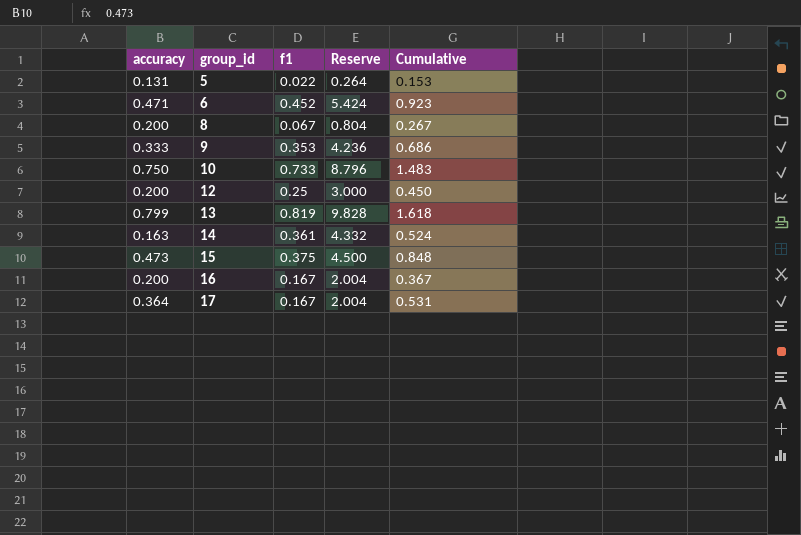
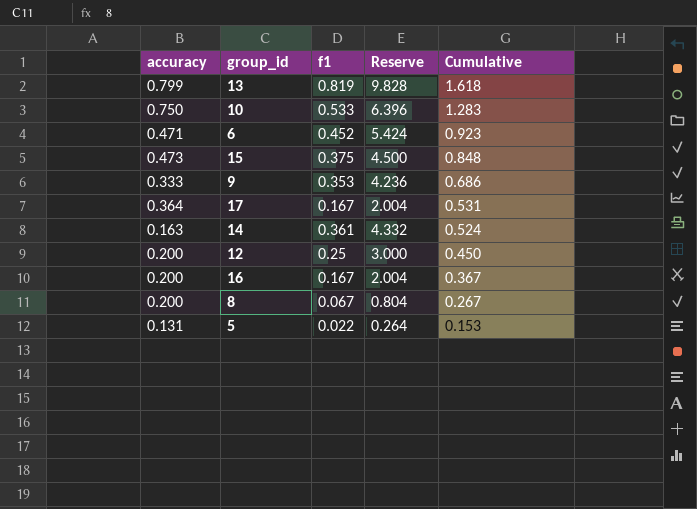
row order: group_id ascending -> Cumulative descending
10 | f1: 0.733 -> 0.533
10 | Reserve: 8.796 -> 6.396
10 | Cumulative: 1.483 -> 1.283

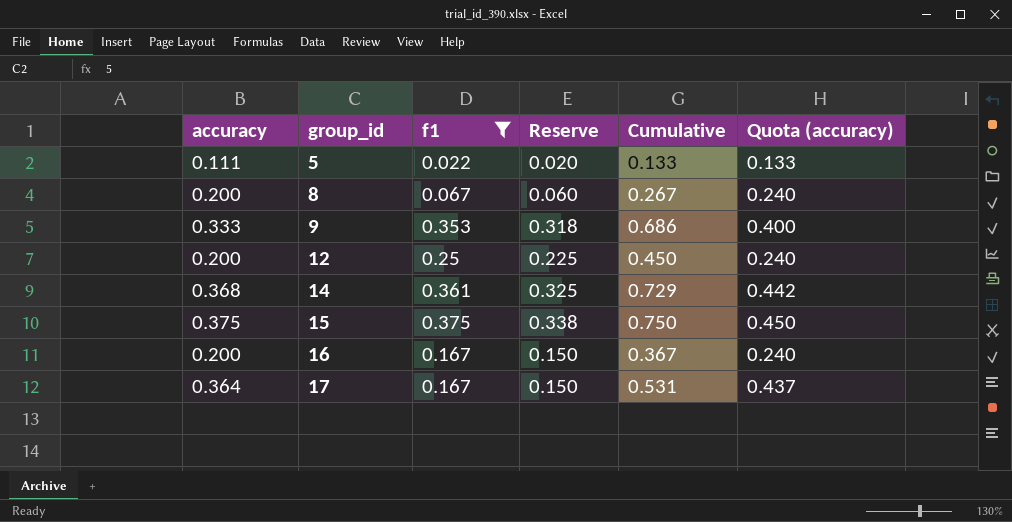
filter: none -> f1 <= 0.375
row order: Cumulative descending -> group_id ascending
column Reserve | formula: [f1] * 12 -> [f1] * 0.9
column Quota (accuracy) | formula: none -> [accuracy] * 1.2
5 | accuracy: 0.131 -> 0.111
5 | Cumulative: 0.153 -> 0.133
14 | accuracy: 0.163 -> 0.368
14 | Cumulative: 0.524 -> 0.729
15 | accuracy: 0.473 -> 0.375
15 | Cumulative: 0.848 -> 0.750

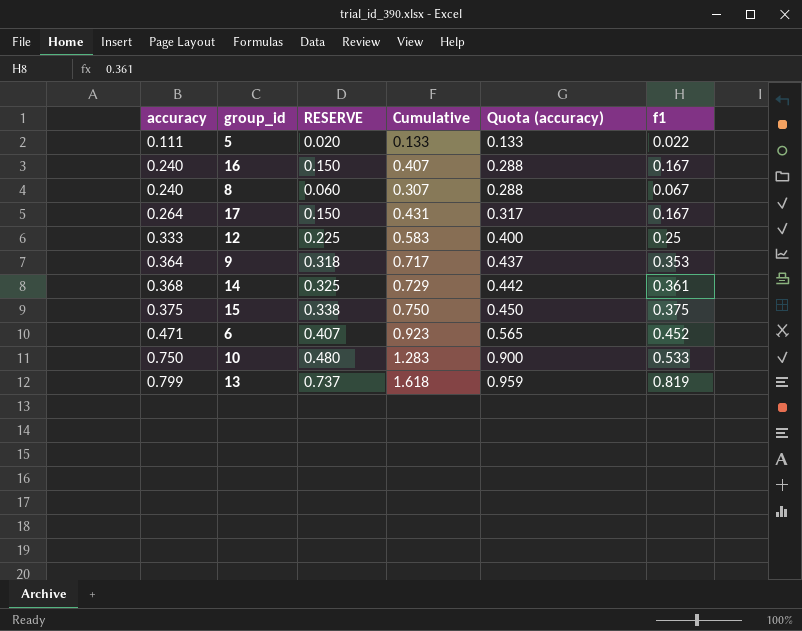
filter: f1 <= 0.375 -> none
row order: group_id ascending -> accuracy ascending
column name: Reserve -> RESERVE
column f1 | position: 3 -> 6
16 | accuracy: 0.200 -> 0.240
16 | Cumulative: 0.367 -> 0.407
16 | Quota (accuracy): 0.240 -> 0.288
8 | accuracy: 0.200 -> 0.240
8 | Cumulative: 0.267 -> 0.307
8 | Quota (accuracy): 0.240 -> 0.288
17 | accuracy: 0.364 -> 0.264
17 | Cumulative: 0.531 -> 0.431
17 | Quota (accuracy): 0.437 -> 0.317
12 | accuracy: 0.200 -> 0.333
12 | Cumulative: 0.450 -> 0.583
12 | Quota (accuracy): 0.240 -> 0.400
9 | accuracy: 0.333 -> 0.364
9 | Cumulative: 0.686 -> 0.717
9 | Quota (accuracy): 0.400 -> 0.437

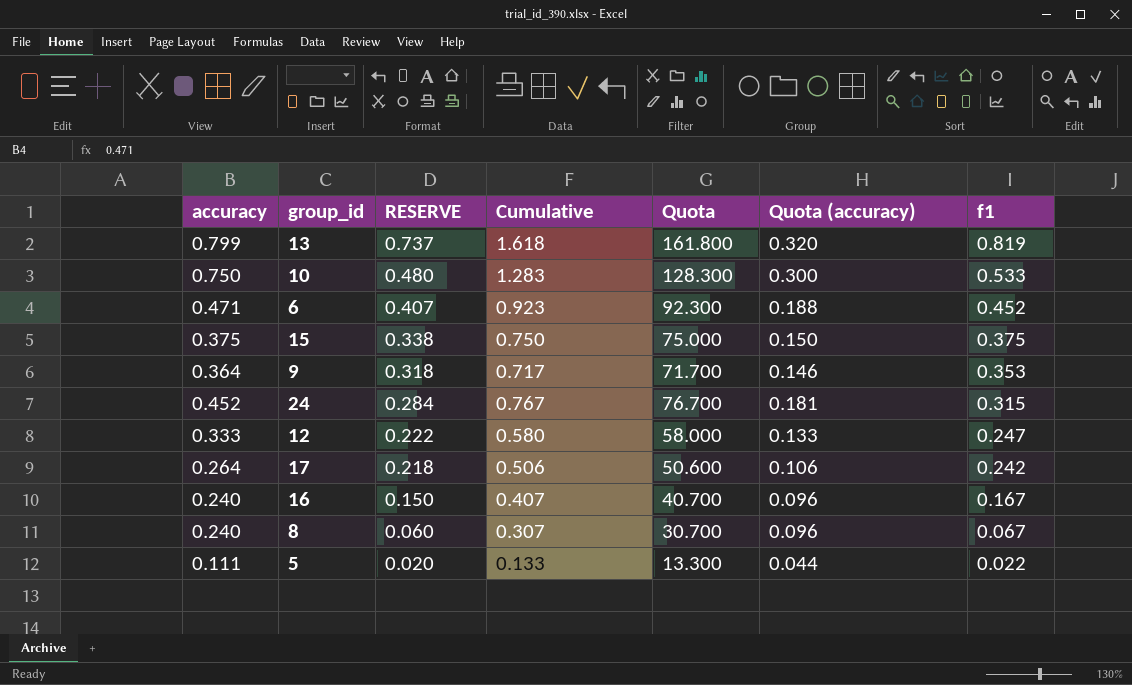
row order: accuracy ascending -> RESERVE descending
column Quota | formula: none -> [Cumulative] * 100
column Quota (accuracy) | formula: [accuracy] * 1.2 -> [accuracy] * 0.4
row 14: 0.368 | 0.325 | 0.729 | 0.442 | 0.361 -> none
row 24: none -> 0.452 | 0.284 | 0.767 | 76.700 | 0.181 | 0.315
12 | RESERVE: 0.225 -> 0.222
12 | Cumulative: 0.583 -> 0.580
12 | f1: 0.25 -> 0.247
17 | RESERVE: 0.150 -> 0.218
17 | Cumulative: 0.431 -> 0.506
17 | f1: 0.167 -> 0.242

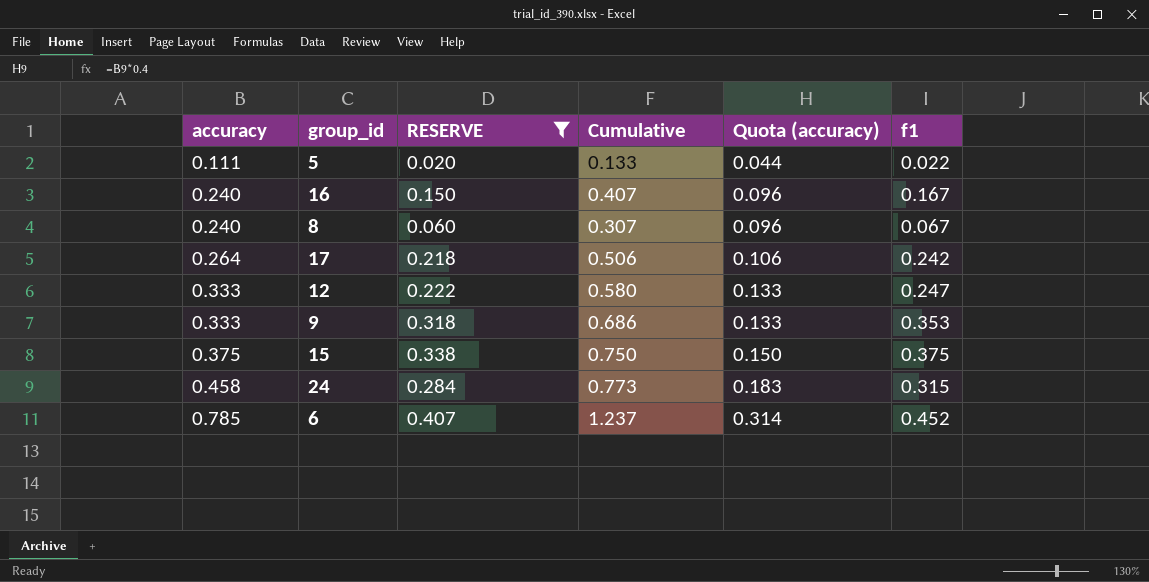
filter: none -> RESERVE <= 0.407
row order: RESERVE descending -> accuracy ascending
column Quota | formula: [Cumulative] * 100 -> none
9 | accuracy: 0.364 -> 0.333
9 | Cumulative: 0.717 -> 0.686
9 | Quota (accuracy): 0.146 -> 0.133
24 | accuracy: 0.452 -> 0.458
24 | Cumulative: 0.767 -> 0.773
24 | Quota (accuracy): 0.181 -> 0.183
6 | accuracy: 0.471 -> 0.785
6 | Cumulative: 0.923 -> 1.237
6 | Quota (accuracy): 0.188 -> 0.314

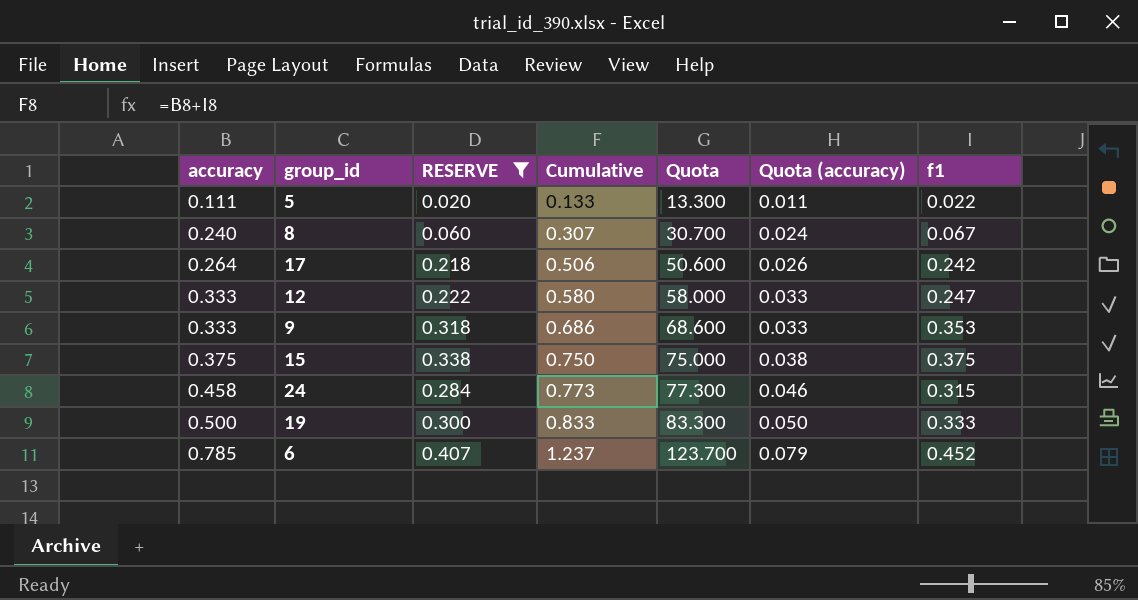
column Quota | formula: none -> [Cumulative] * 100
column Quota (accuracy) | formula: [accuracy] * 0.4 -> [accuracy] * 0.1
row 16: 0.240 | 0.150 | 0.407 | 0.096 | 0.167 -> none
row 19: none -> 0.500 | 0.300 | 0.833 | 83.300 | 0.050 | 0.333

